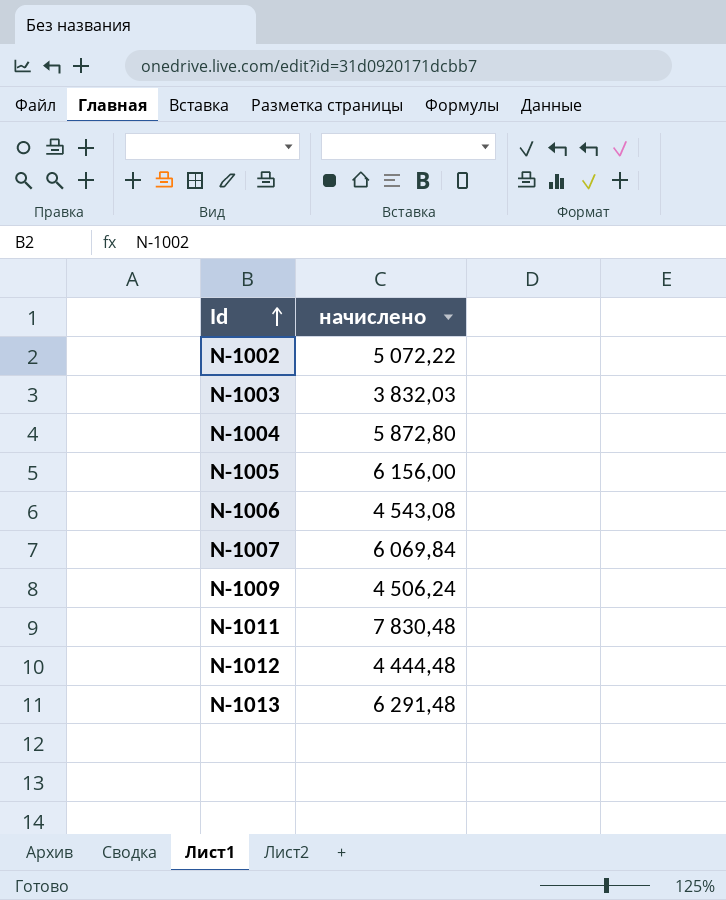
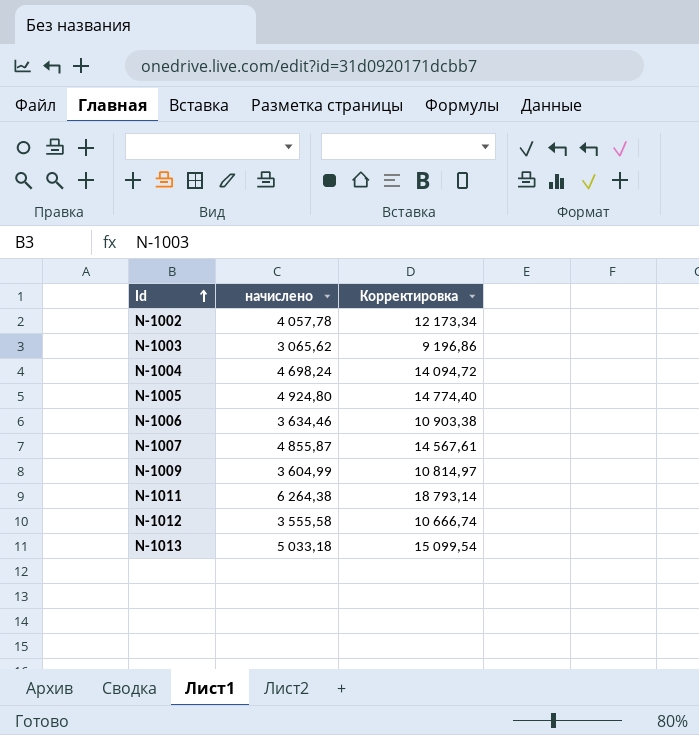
column Корректировка | formula: none -> [начислено] * 3
N-1002 | начислено: 5 072,22 -> 4 057,78
N-1003 | начислено: 3 832,03 -> 3 065,62
N-1004 | начислено: 5 872,80 -> 4 698,24
N-1005 | начислено: 6 156,00 -> 4 924,80
N-1006 | начислено: 4 543,08 -> 3 634,46
N-1007 | начислено: 6 069,84 -> 4 855,87
N-1009 | начислено: 4 506,24 -> 3 604,99
N-1011 | начислено: 7 830,48 -> 6 264,38
N-1012 | начислено: 4 444,48 -> 3 555,58
N-1013 | начислено: 6 291,48 -> 5 033,18

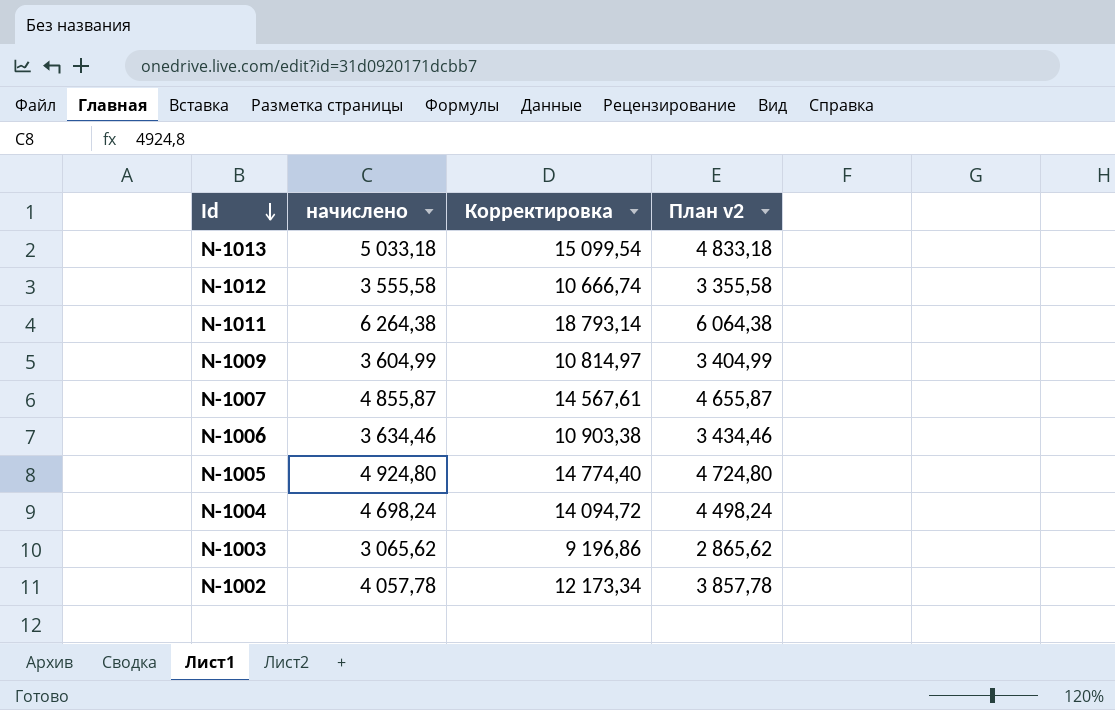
row order: Id ascending -> Id descending
column План v2 | formula: none -> [начислено] - 200

